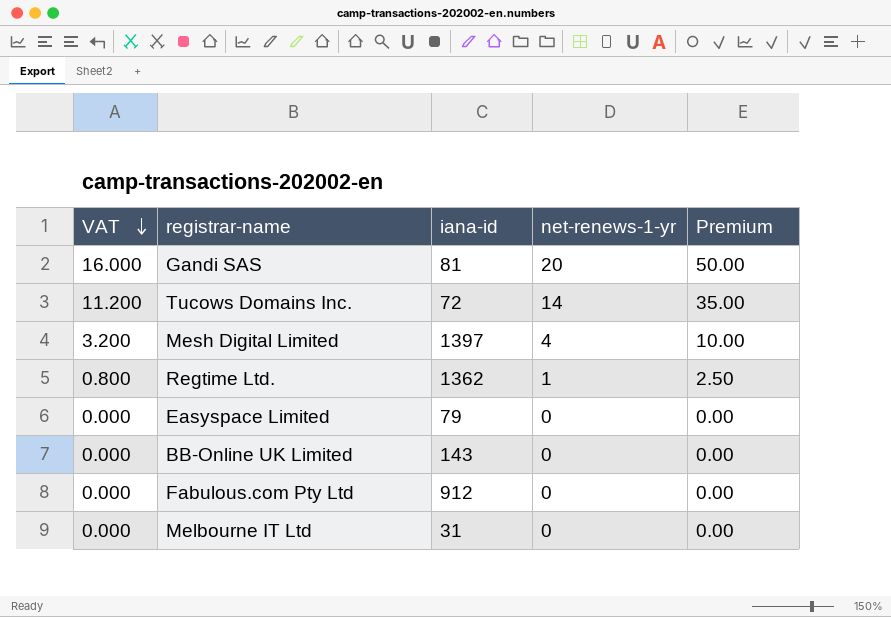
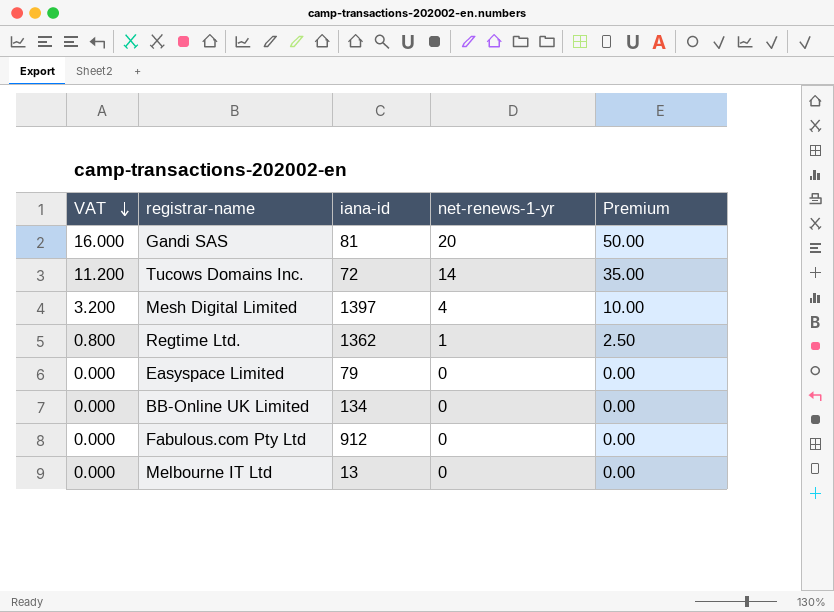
BB-Online UK Limited | iana-id: 143 -> 134
Melbourne IT Ltd | iana-id: 31 -> 13

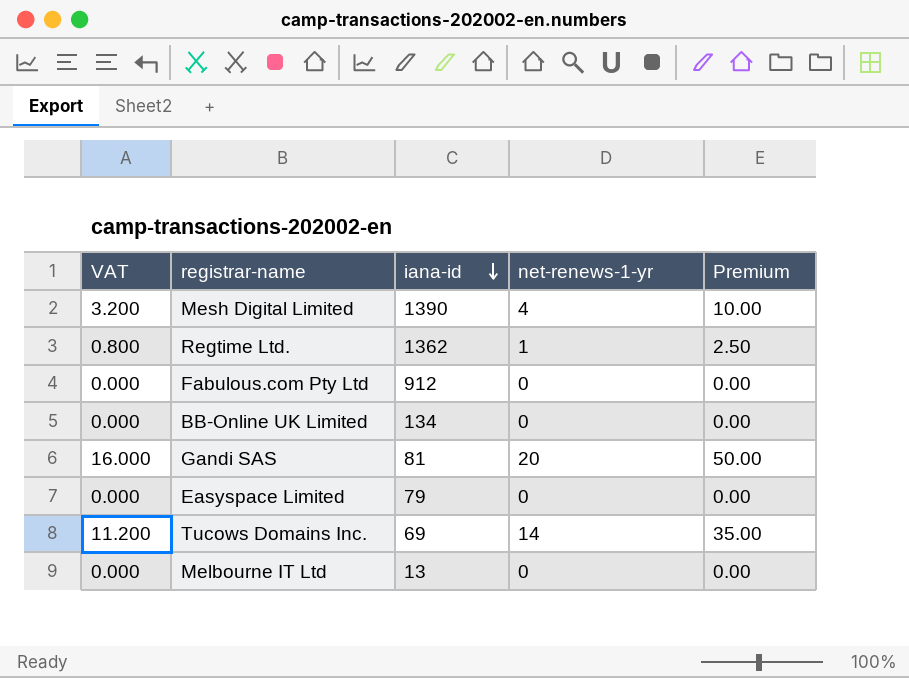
row order: VAT descending -> iana-id descending
Mesh Digital Limited | iana-id: 1397 -> 1390
Tucows Domains Inc. | iana-id: 72 -> 69

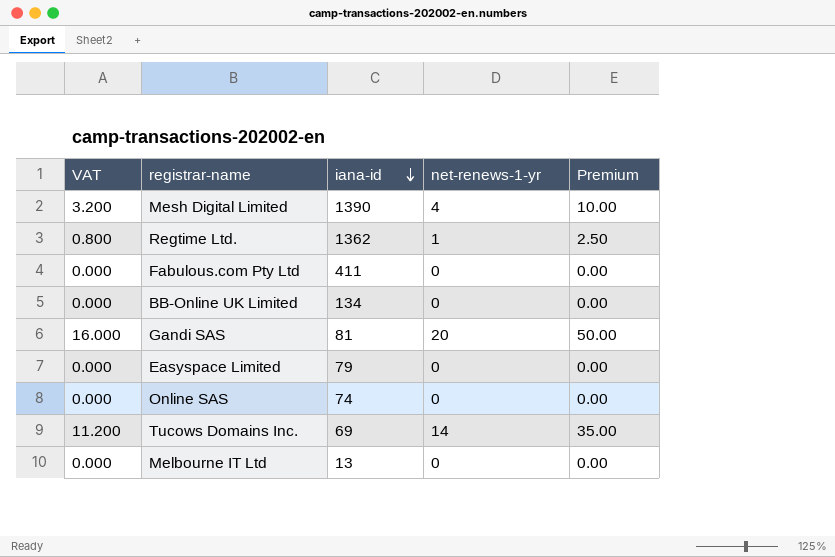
Fabulous.com Pty Ltd | iana-id: 912 -> 411
row Online SAS: none -> 0.000 | 74 | 0 | 0.00

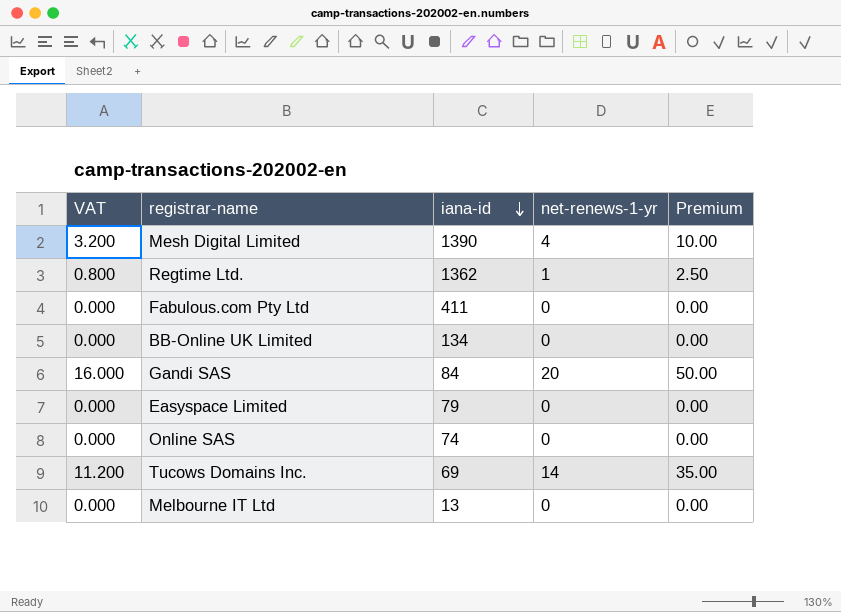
Gandi SAS | iana-id: 81 -> 84

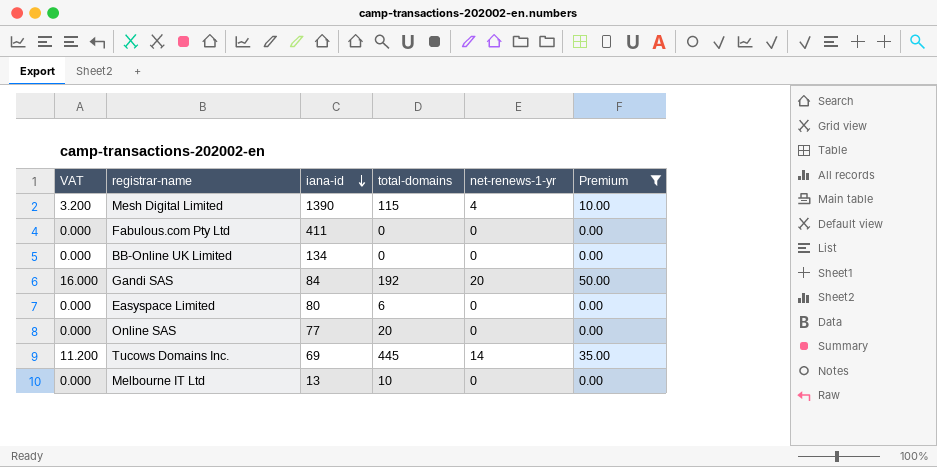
filter: none -> Premium != 2.50
column total-domains | position: none -> 4
Easyspace Limited | iana-id: 79 -> 80
Online SAS | iana-id: 74 -> 77

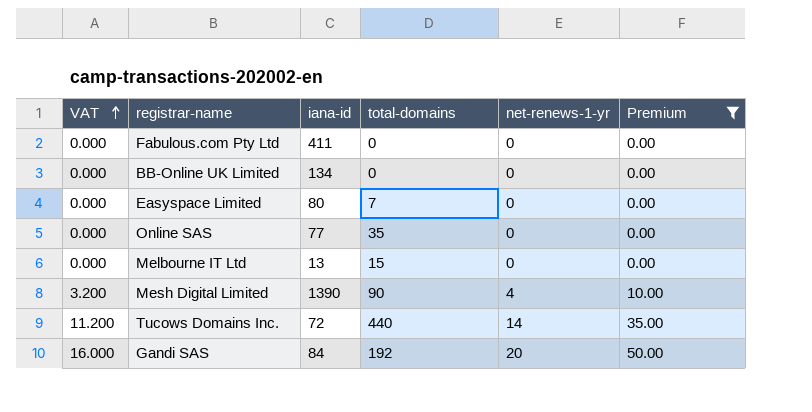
row order: iana-id descending -> VAT ascending
Easyspace Limited | total-domains: 6 -> 7
Online SAS | total-domains: 20 -> 35
Melbourne IT Ltd | total-domains: 10 -> 15
Mesh Digital Limited | total-domains: 115 -> 90
Tucows Domains Inc. | iana-id: 69 -> 72
Tucows Domains Inc. | total-domains: 445 -> 440

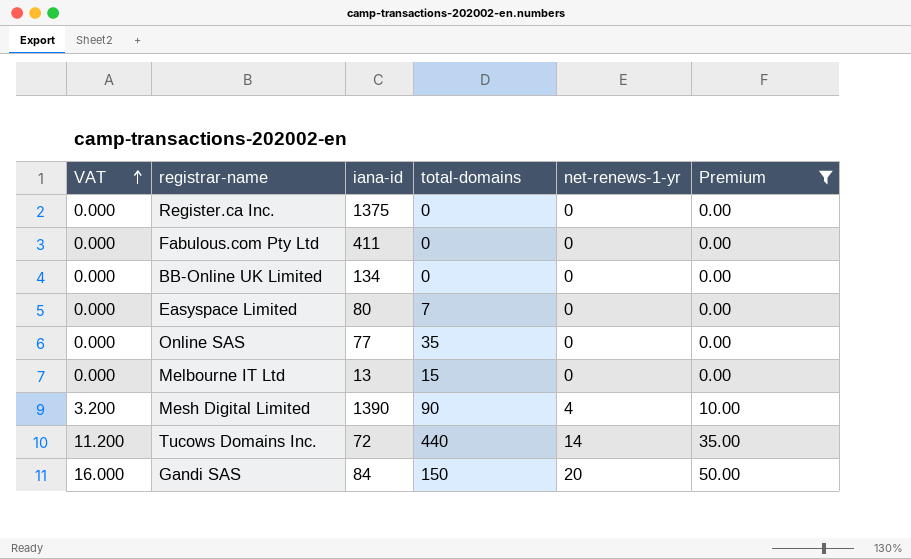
row Register.ca Inc.: none -> 0.000 | 1375 | 0 | 0 | 0.00
Gandi SAS | total-domains: 192 -> 150

